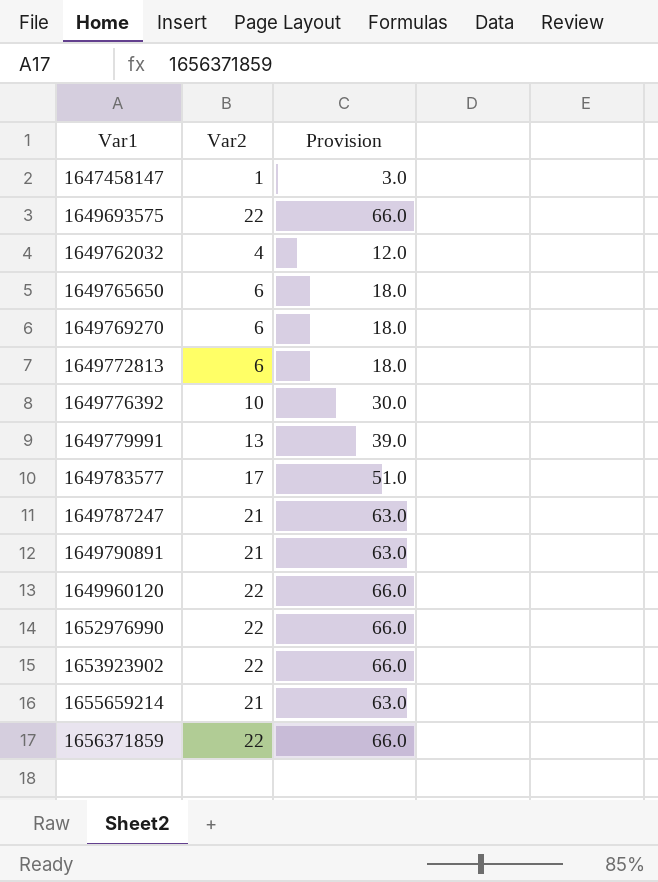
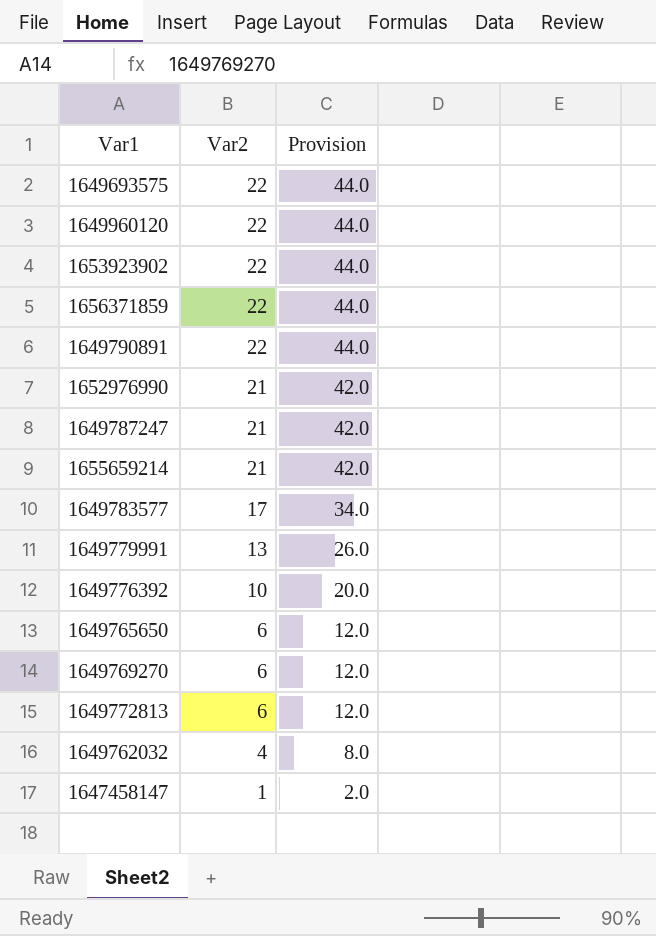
row order: Var1 ascending -> Var2 descending
column Provision | formula: [Var2] * 3 -> [Var2] * 2
1649790891 | Var2: 21 -> 22
1652976990 | Var2: 22 -> 21

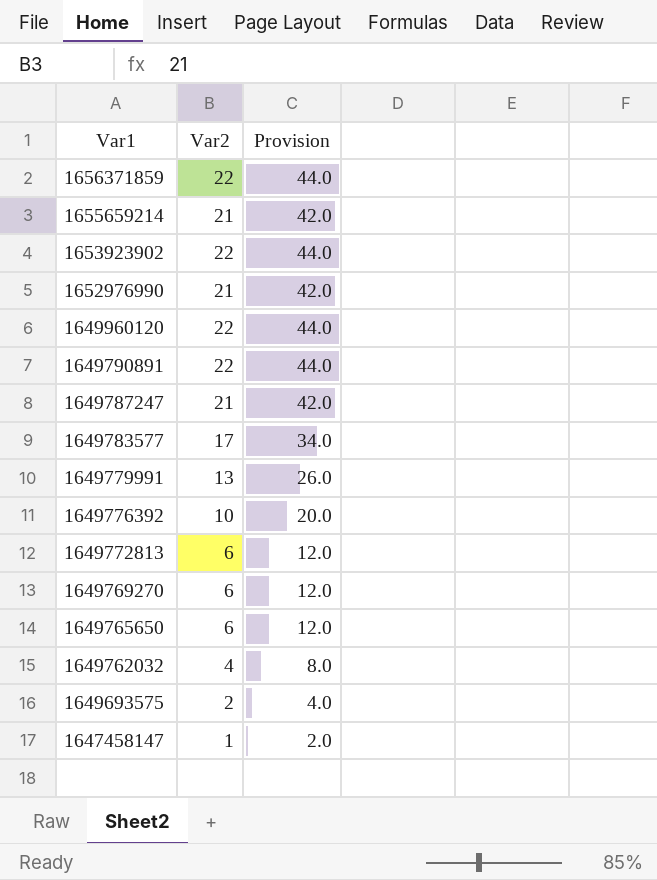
row order: Var2 descending -> Var1 descending
1649693575 | Var2: 22 -> 2
1649693575 | Provision: 44.0 -> 4.0

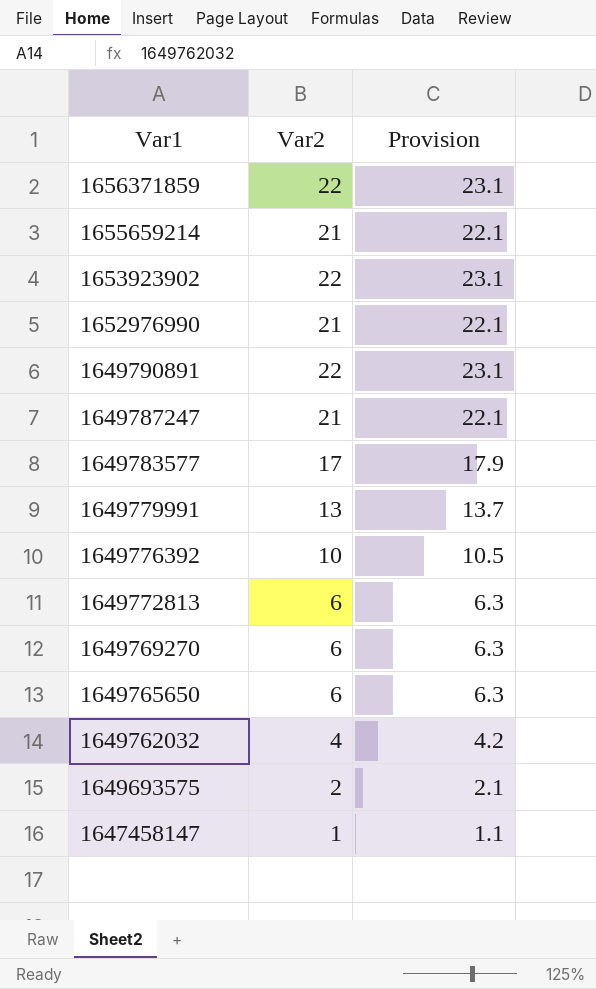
column Provision | formula: [Var2] * 2 -> [Var2] * 1.05
row 1649960120: 22 | 44.0 -> none

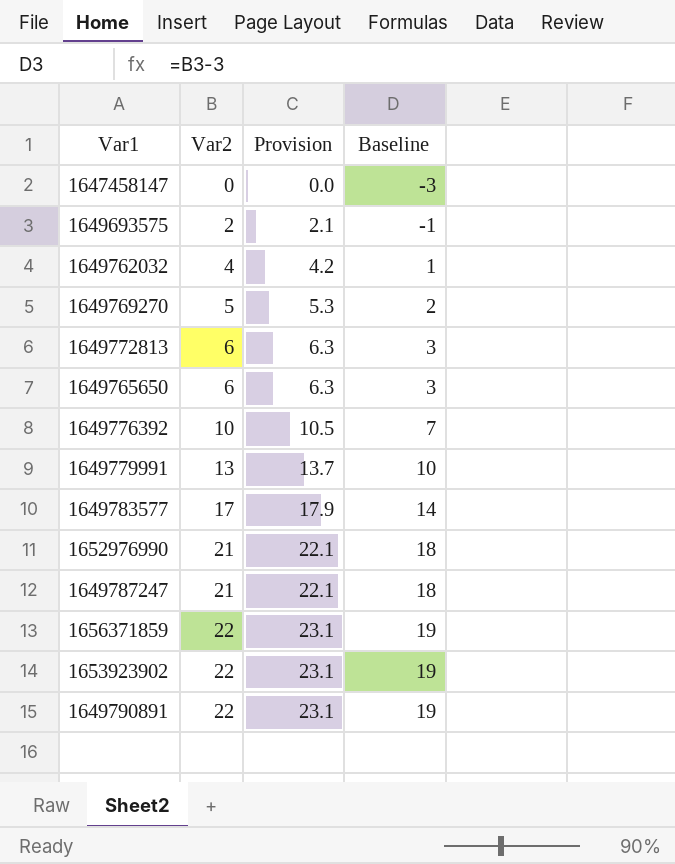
row order: Var1 descending -> Var2 ascending
column Baseline | formula: none -> [Var2] - 3
row 1655659214: 21 | 22.1 -> none
1647458147 | Var2: 1 -> 0
1647458147 | Provision: 1.1 -> 0.0
1649769270 | Var2: 6 -> 5
1649769270 | Provision: 6.3 -> 5.3

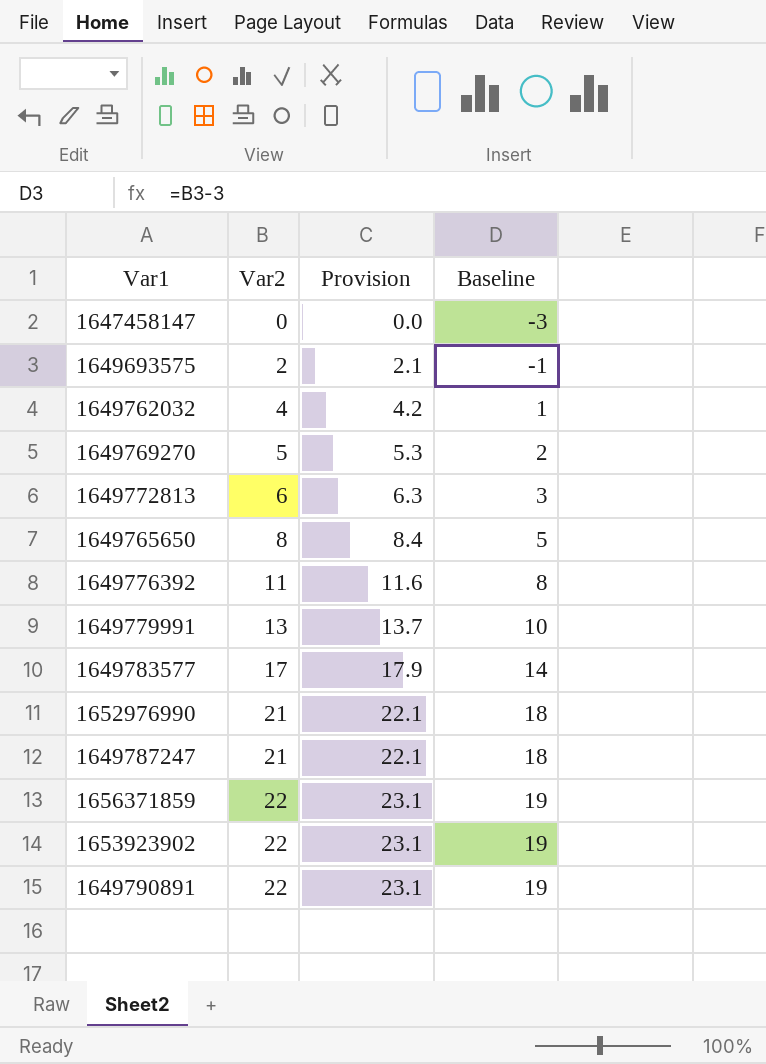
1649765650 | Var2: 6 -> 8
1649765650 | Provision: 6.3 -> 8.4
1649765650 | Baseline: 3 -> 5
1649776392 | Var2: 10 -> 11
1649776392 | Provision: 10.5 -> 11.6
1649776392 | Baseline: 7 -> 8

